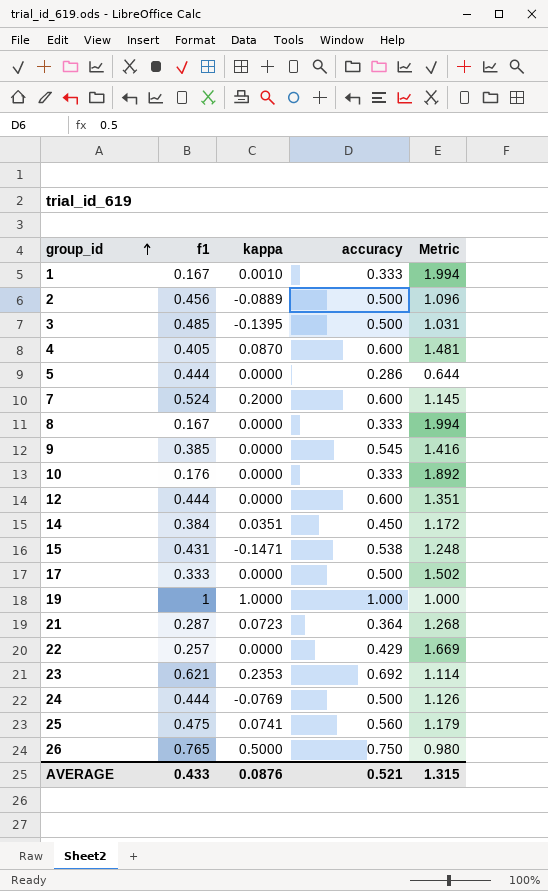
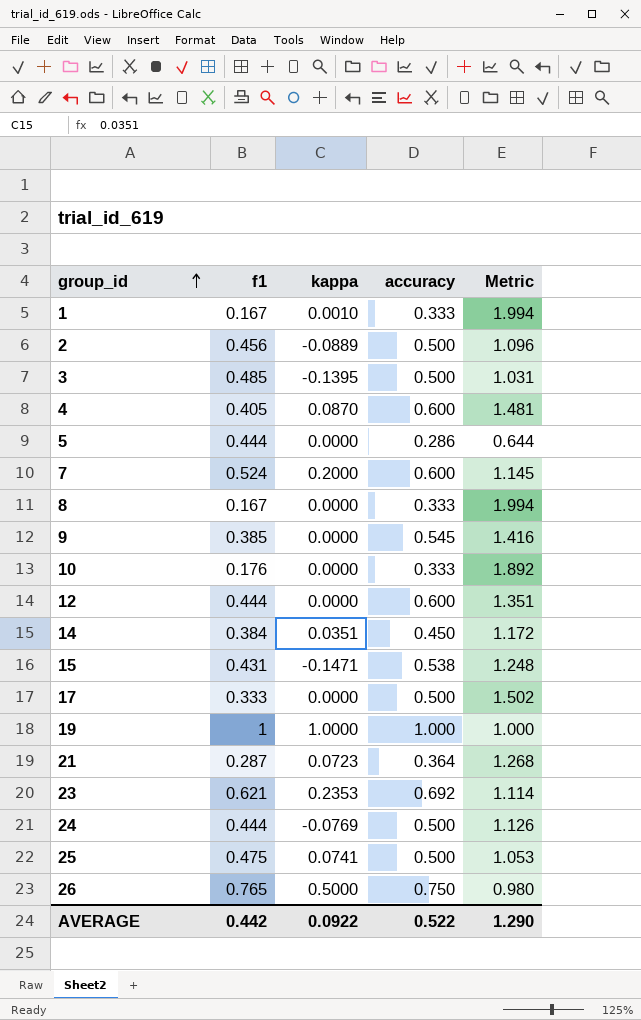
row 22: 0.257 | 0.0000 | 0.429 | 1.669 -> none
25 | accuracy: 0.560 -> 0.500
25 | Metric: 1.179 -> 1.053
AVERAGE | f1: 0.433 -> 0.442
AVERAGE | kappa: 0.0876 -> 0.0922
AVERAGE | accuracy: 0.521 -> 0.522
AVERAGE | Metric: 1.315 -> 1.290

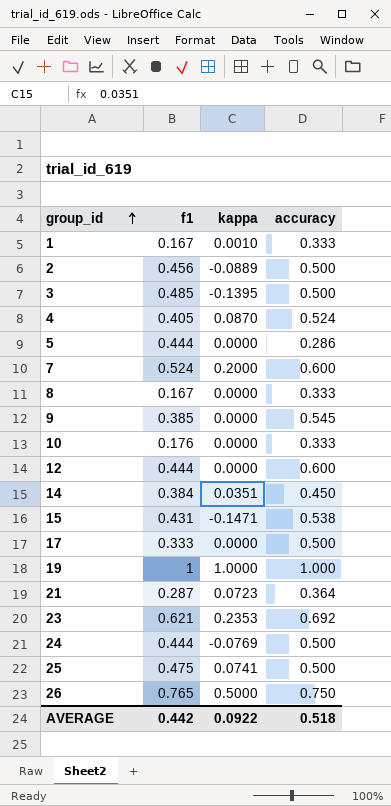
column Metric | formula: [accuracy] / [f1] -> none
4 | accuracy: 0.600 -> 0.524
AVERAGE | accuracy: 0.522 -> 0.518

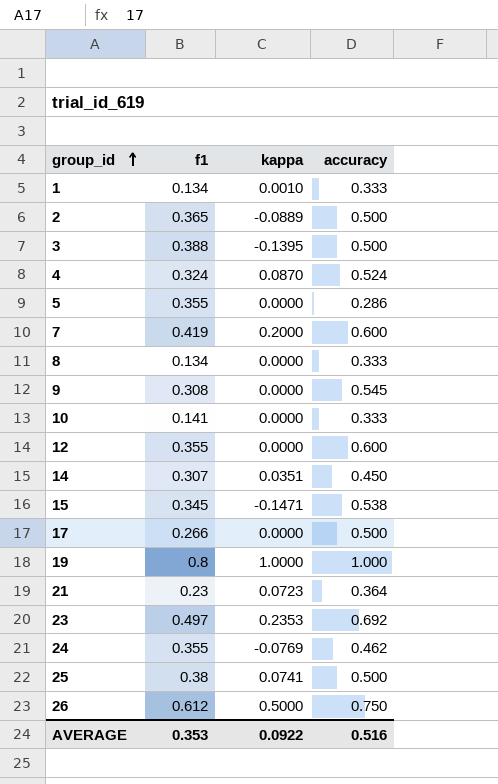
1 | f1: 0.167 -> 0.134
2 | f1: 0.456 -> 0.365
3 | f1: 0.485 -> 0.388
4 | f1: 0.405 -> 0.324
5 | f1: 0.444 -> 0.355
7 | f1: 0.524 -> 0.419
8 | f1: 0.167 -> 0.134
9 | f1: 0.385 -> 0.308
10 | f1: 0.176 -> 0.141
12 | f1: 0.444 -> 0.355
14 | f1: 0.384 -> 0.307
15 | f1: 0.431 -> 0.345
17 | f1: 0.333 -> 0.266
19 | f1: 1 -> 0.8
21 | f1: 0.287 -> 0.23
23 | f1: 0.621 -> 0.497
24 | f1: 0.444 -> 0.355
24 | accuracy: 0.500 -> 0.462
25 | f1: 0.475 -> 0.38
26 | f1: 0.765 -> 0.612
AVERAGE | f1: 0.442 -> 0.353
AVERAGE | accuracy: 0.518 -> 0.516

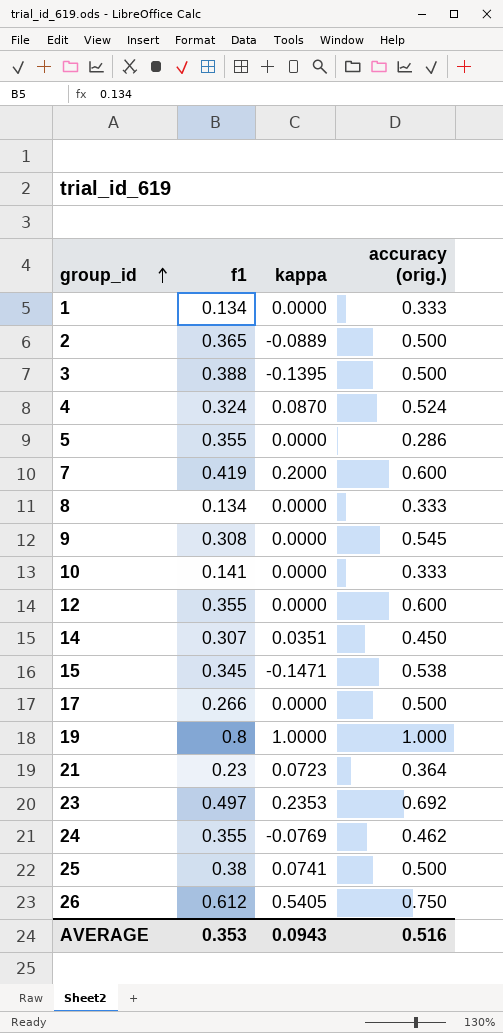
column name: accuracy -> accuracy (orig.)
1 | kappa: 0.0010 -> 0.0000
26 | kappa: 0.5000 -> 0.5405
AVERAGE | kappa: 0.0922 -> 0.0943

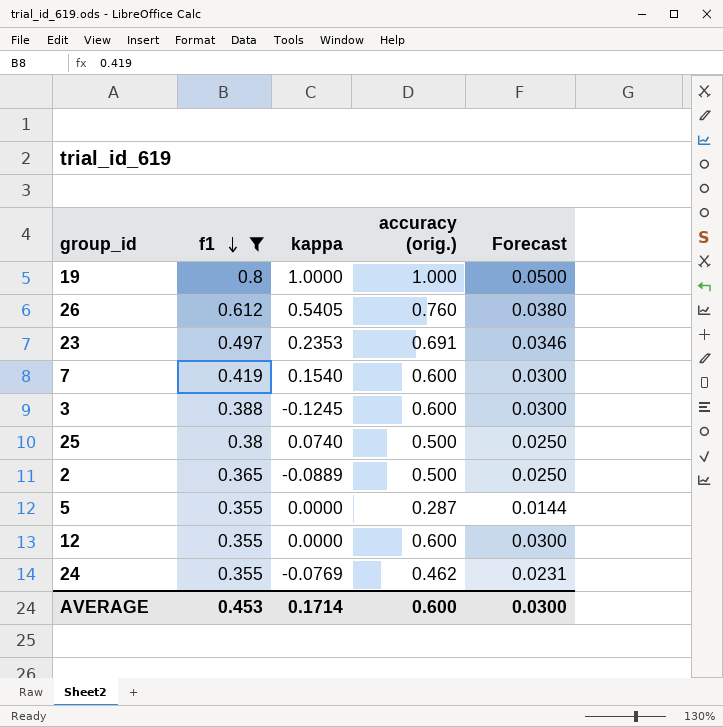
filter: none -> f1 >= 0.355
row order: group_id ascending -> f1 descending
column Forecast | formula: none -> [accuracy (orig.)] * 0.05
26 | accuracy (orig.): 0.750 -> 0.760
23 | accuracy (orig.): 0.692 -> 0.691
7 | kappa: 0.2000 -> 0.1540
3 | kappa: -0.1395 -> -0.1245
3 | accuracy (orig.): 0.500 -> 0.600
25 | kappa: 0.0741 -> 0.0740
5 | accuracy (orig.): 0.286 -> 0.287
AVERAGE | f1: 0.353 -> 0.453
AVERAGE | kappa: 0.0943 -> 0.1714
AVERAGE | accuracy (orig.): 0.516 -> 0.600

